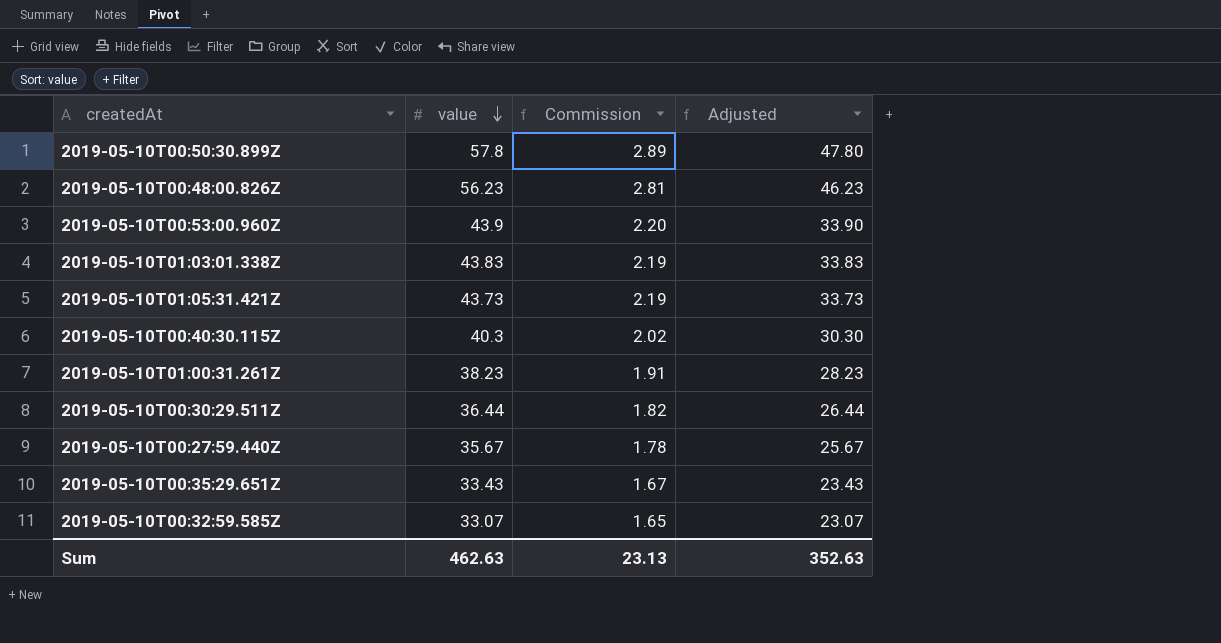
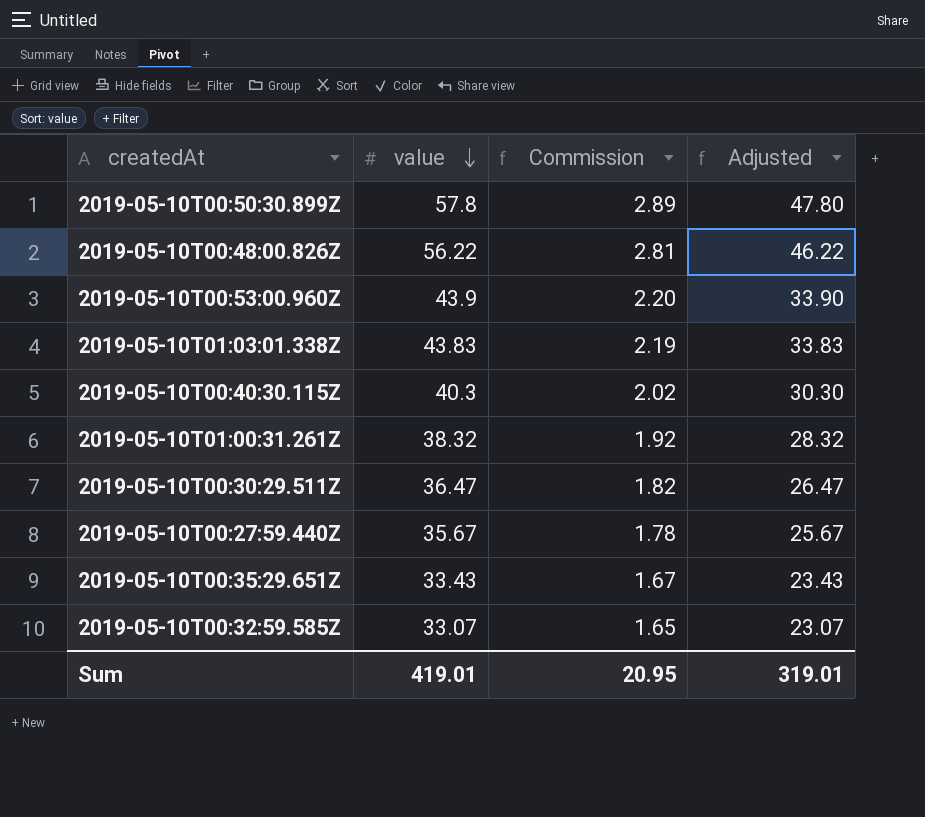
row 2019-05-10T01:05:31.421Z: 43.73 | 2.19 | 33.73 -> none
2019-05-10T00:48:00.826Z | value: 56.23 -> 56.22
2019-05-10T00:48:00.826Z | Adjusted: 46.23 -> 46.22
2019-05-10T01:00:31.261Z | value: 38.23 -> 38.32
2019-05-10T01:00:31.261Z | Commission: 1.91 -> 1.92
2019-05-10T01:00:31.261Z | Adjusted: 28.23 -> 28.32
2019-05-10T00:30:29.511Z | value: 36.44 -> 36.47
2019-05-10T00:30:29.511Z | Adjusted: 26.44 -> 26.47
Sum | value: 462.63 -> 419.01
Sum | Commission: 23.13 -> 20.95
Sum | Adjusted: 352.63 -> 319.01

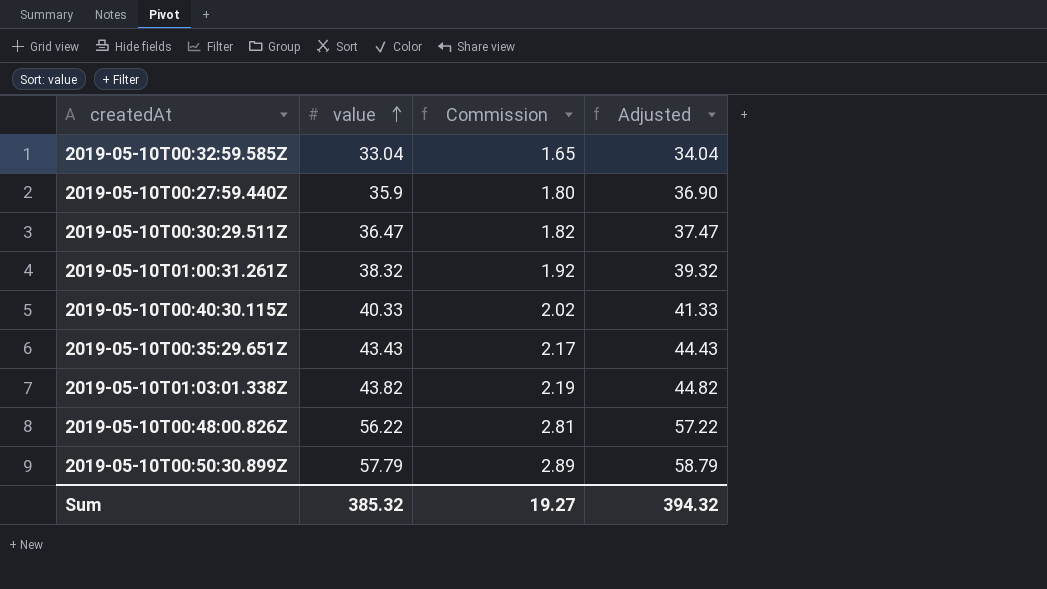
row order: value descending -> value ascending
column Adjusted | formula: [value] - 10 -> [value] + 1
row 2019-05-10T00:53:00.960Z: 43.9 | 2.20 | 33.90 -> none
2019-05-10T00:32:59.585Z | value: 33.07 -> 33.04
2019-05-10T00:27:59.440Z | value: 35.67 -> 35.9
2019-05-10T00:27:59.440Z | Commission: 1.78 -> 1.80
2019-05-10T00:40:30.115Z | value: 40.3 -> 40.33
2019-05-10T00:35:29.651Z | value: 33.43 -> 43.43
2019-05-10T00:35:29.651Z | Commission: 1.67 -> 2.17
2019-05-10T01:03:01.338Z | value: 43.83 -> 43.82
2019-05-10T00:50:30.899Z | value: 57.8 -> 57.79
Sum | value: 419.01 -> 385.32
Sum | Commission: 20.95 -> 19.27
Sum | Adjusted: 319.01 -> 394.32

